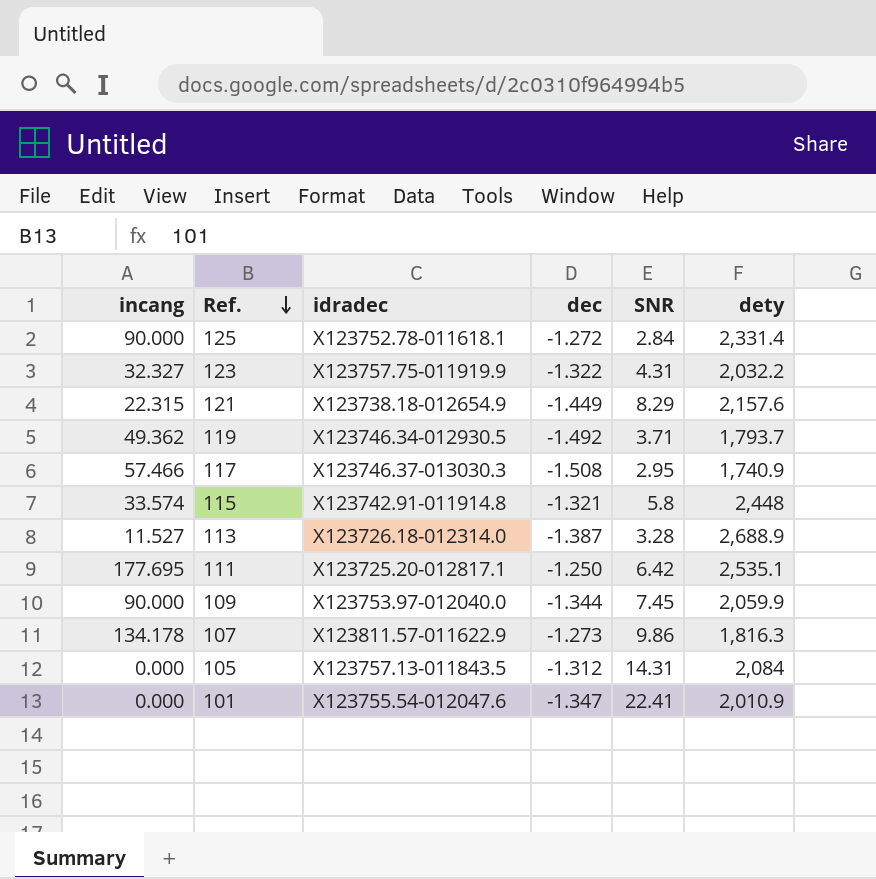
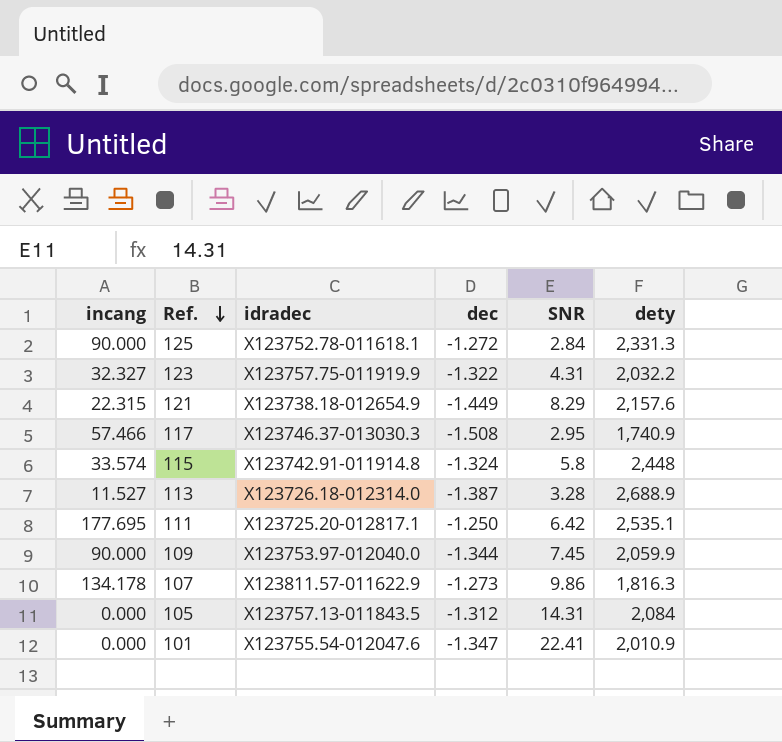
row 119: 49.362 | X123746.34-012930.5 | -1.492 | 3.71 | 1,793.7 -> none
125 | dety: 2,331.4 -> 2,331.3
115 | dec: -1.321 -> -1.324

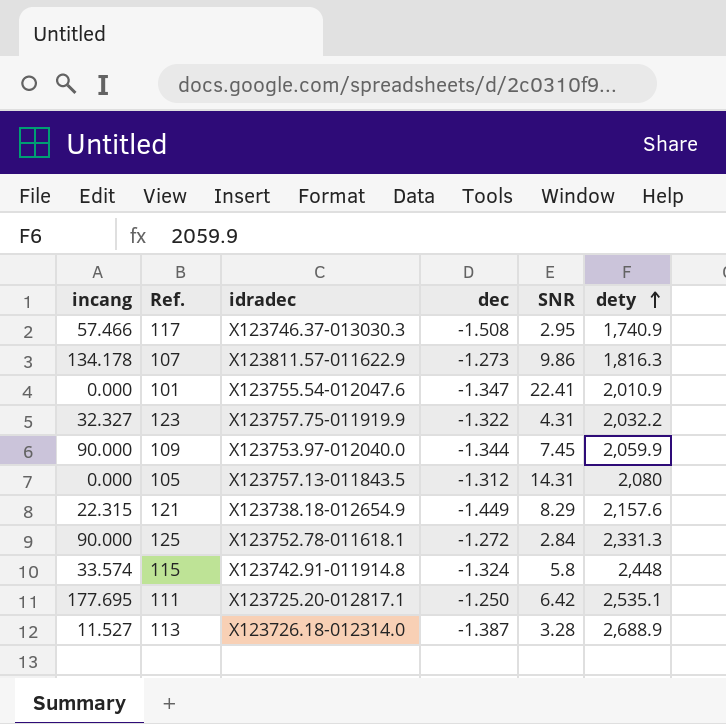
row order: Ref. descending -> dety ascending
105 | dety: 2,084 -> 2,080

